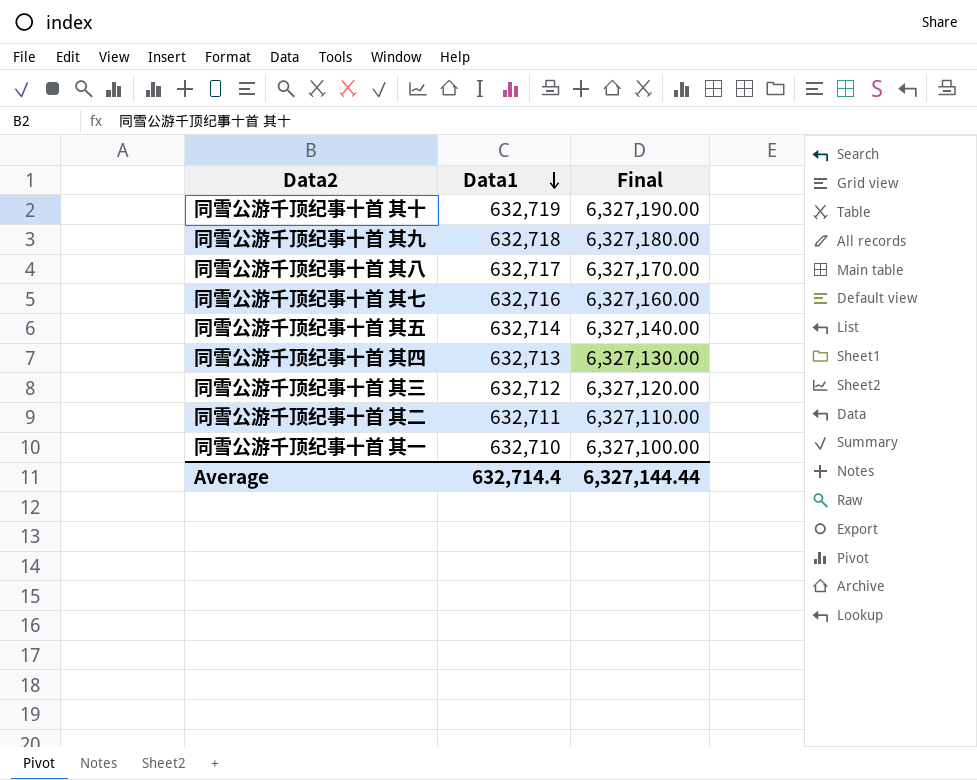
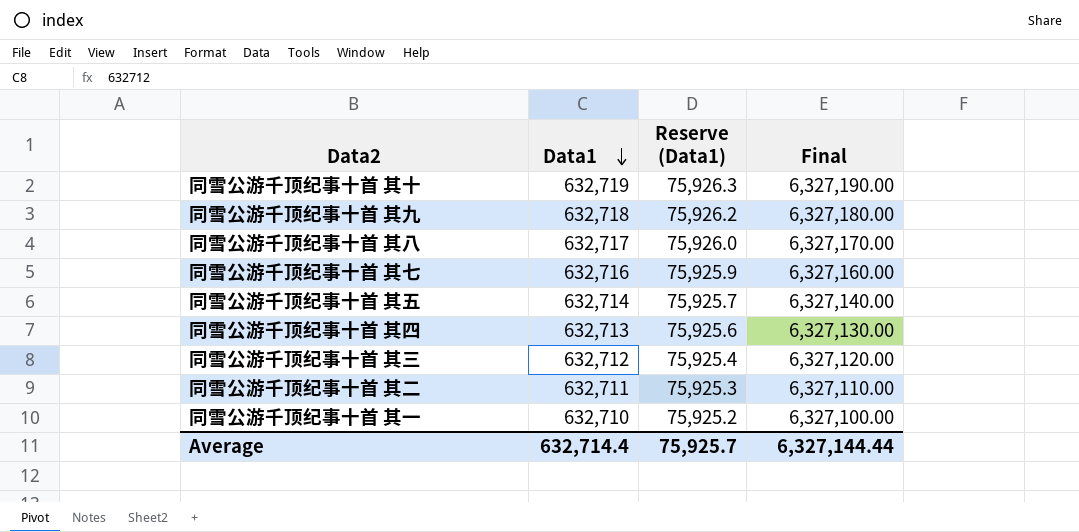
column Reserve (Data1) | formula: none -> [Data1] * 0.12

